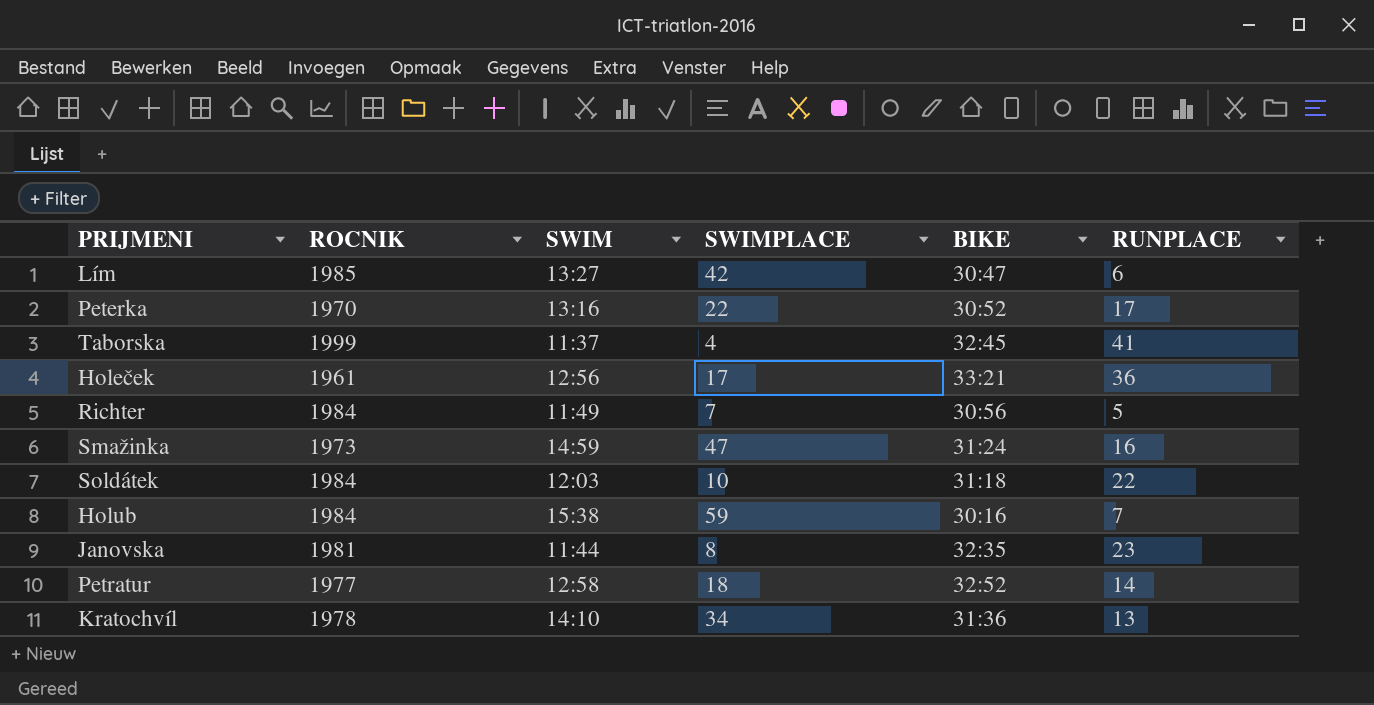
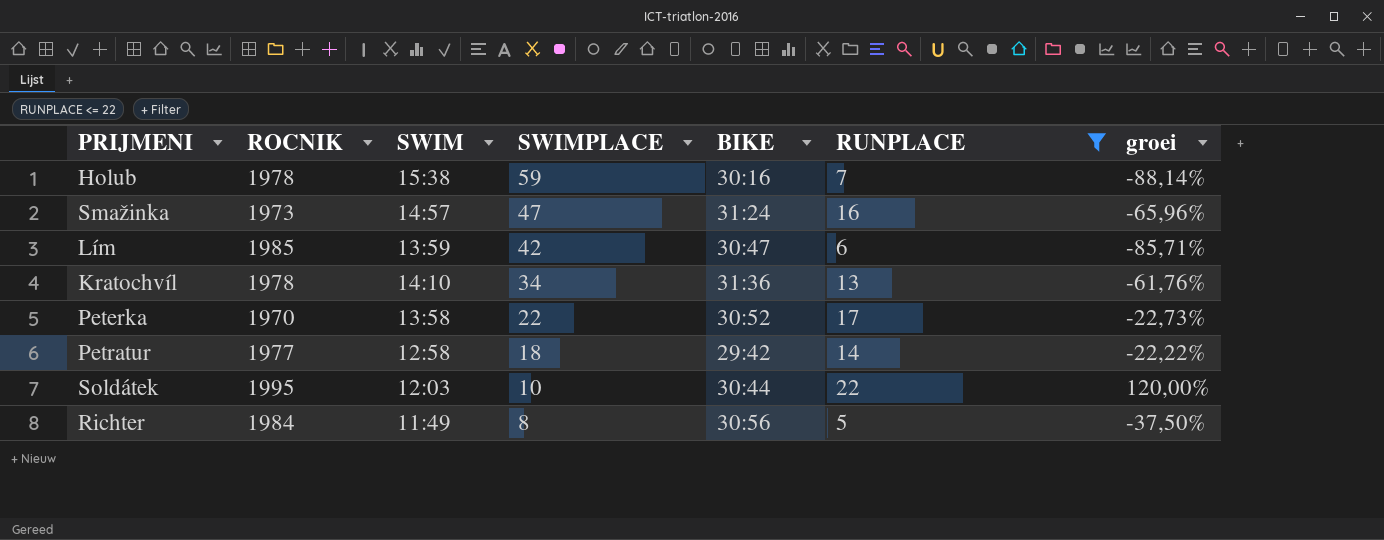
filter: none -> RUNPLACE <= 22
row order: none -> SWIMPLACE descending
column groei | formula: none -> ([RUNPLACE] - [SWIMPLACE]) / [SWIMPLACE]
Holub | ROCNIK: 1984 -> 1978
Smažinka | SWIM: 14:59 -> 14:57
Lím | SWIM: 13:27 -> 13:59
Peterka | SWIM: 13:16 -> 13:58
Petratur | BIKE: 32:52 -> 29:42
Soldátek | ROCNIK: 1984 -> 1995
Soldátek | BIKE: 31:18 -> 30:44
Richter | SWIMPLACE: 7 -> 8

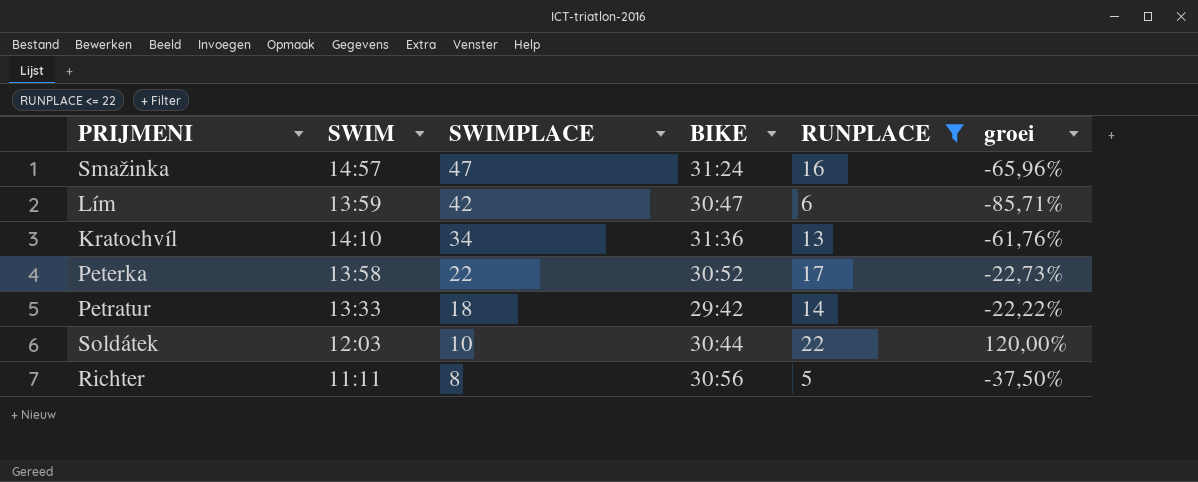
column ROCNIK | position: 2 -> none
row Holub: 1978 | 15:38 | 59 | 30:16 | 7 | -88,14% -> none
Petratur | SWIM: 12:58 -> 13:33
Richter | SWIM: 11:49 -> 11:11

